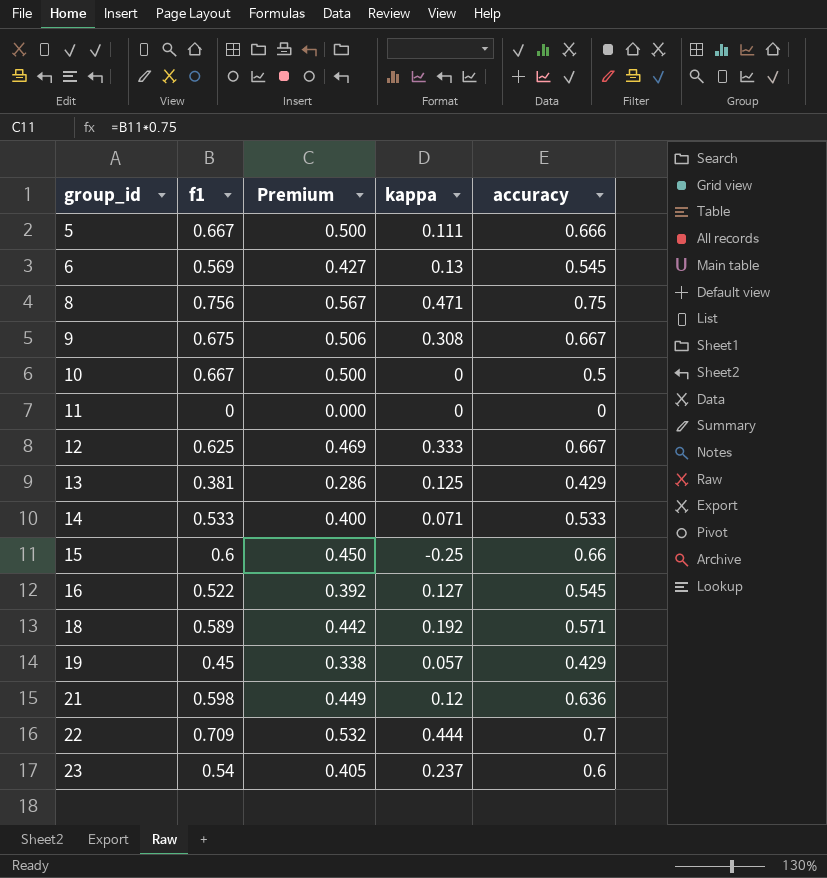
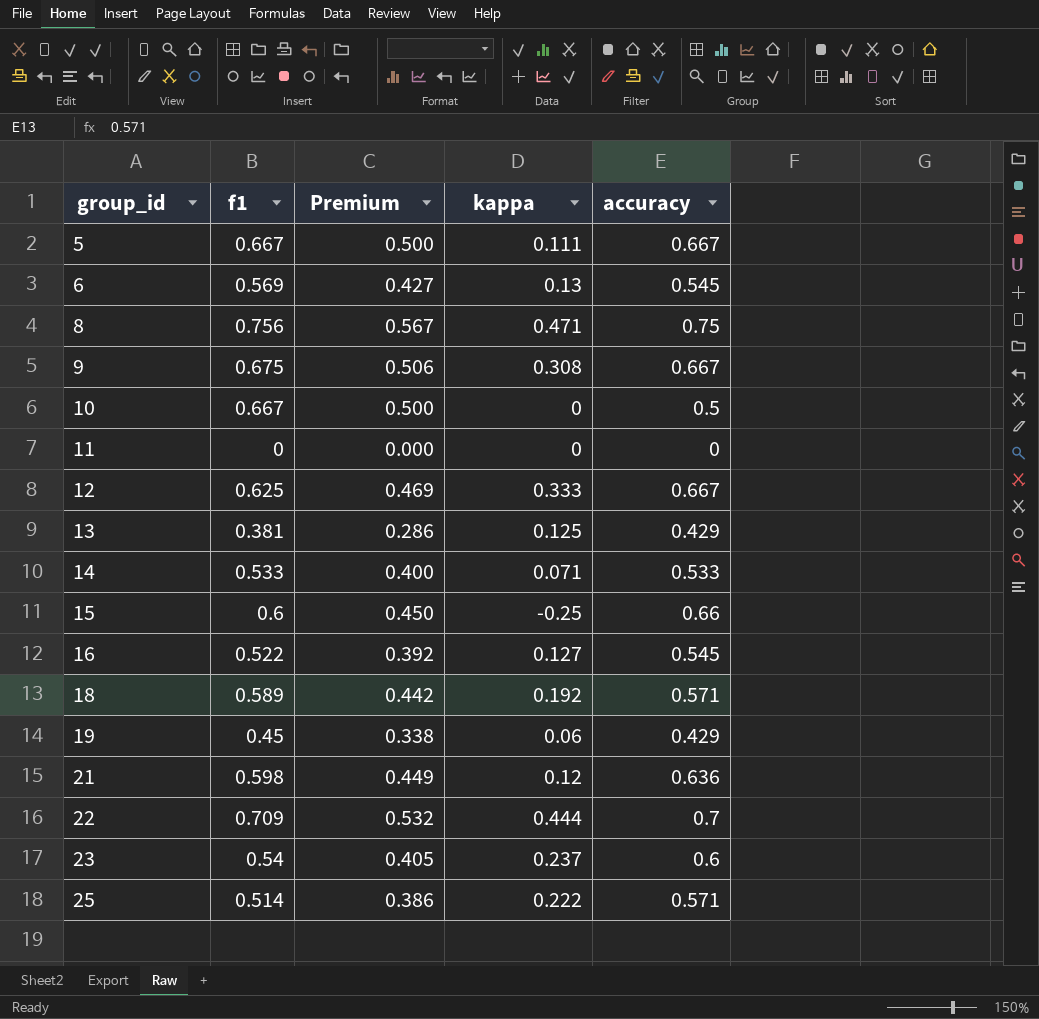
5 | accuracy: 0.666 -> 0.667
19 | kappa: 0.057 -> 0.06
row 25: none -> 0.514 | 0.386 | 0.222 | 0.571

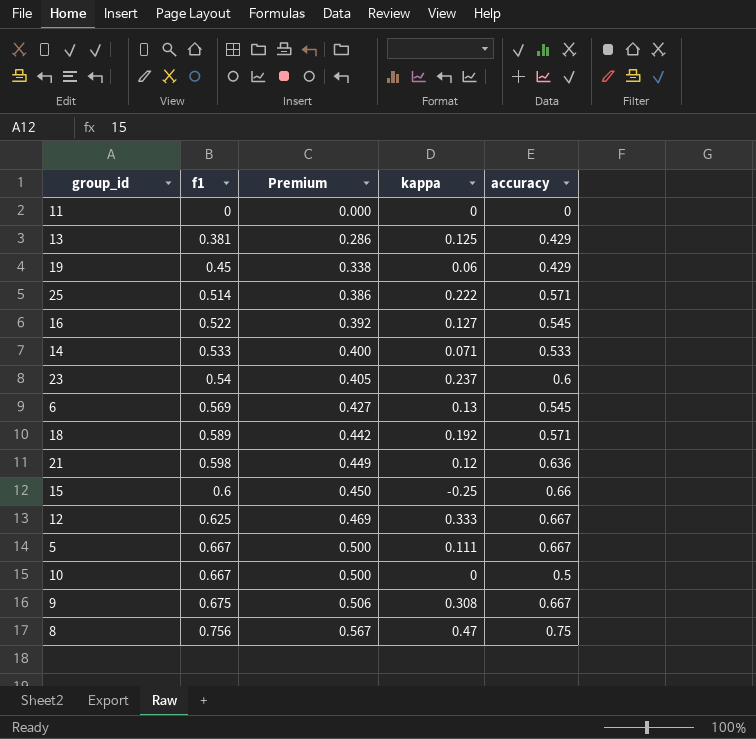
row order: group_id ascending -> f1 ascending
row 22: 0.709 | 0.532 | 0.444 | 0.7 -> none
8 | kappa: 0.471 -> 0.47

